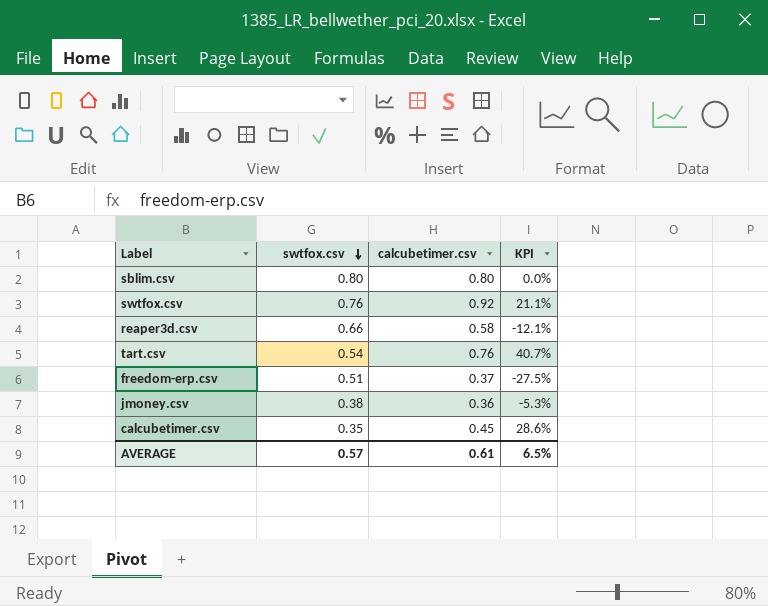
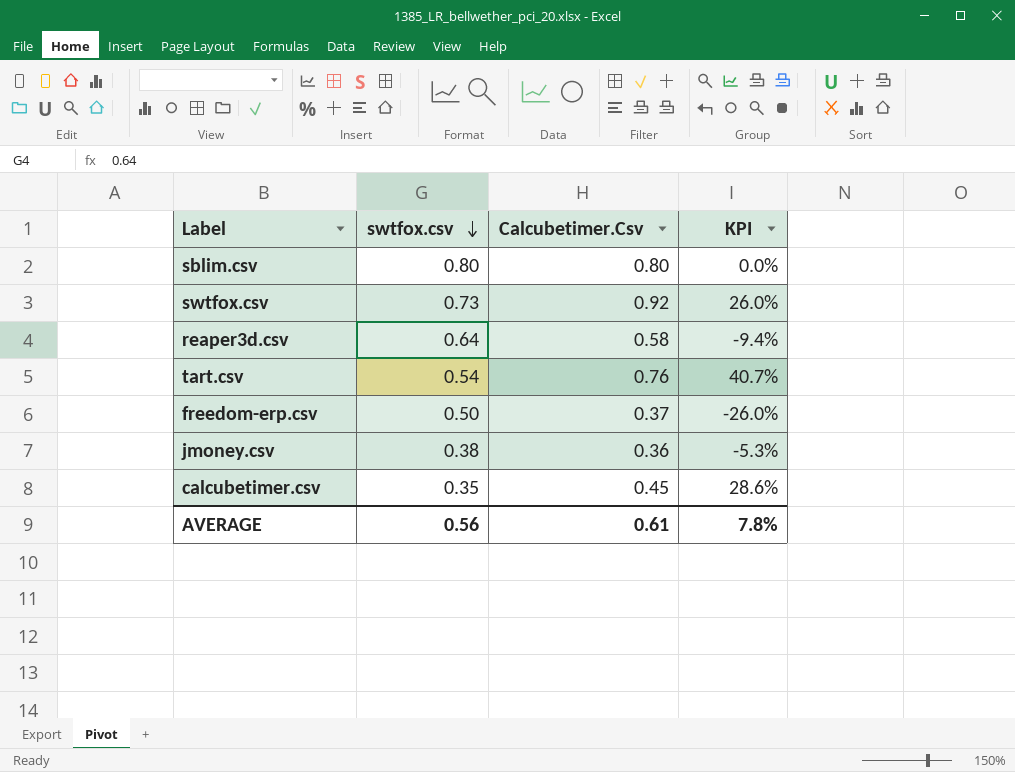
column name: calcubetimer.csv -> Calcubetimer.Csv
swtfox.csv | swtfox.csv: 0.76 -> 0.73
swtfox.csv | KPI: 21.1% -> 26.0%
reaper3d.csv | swtfox.csv: 0.66 -> 0.64
reaper3d.csv | KPI: -12.1% -> -9.4%
freedom-erp.csv | swtfox.csv: 0.51 -> 0.50
freedom-erp.csv | KPI: -27.5% -> -26.0%
AVERAGE | swtfox.csv: 0.57 -> 0.56
AVERAGE | KPI: 6.5% -> 7.8%

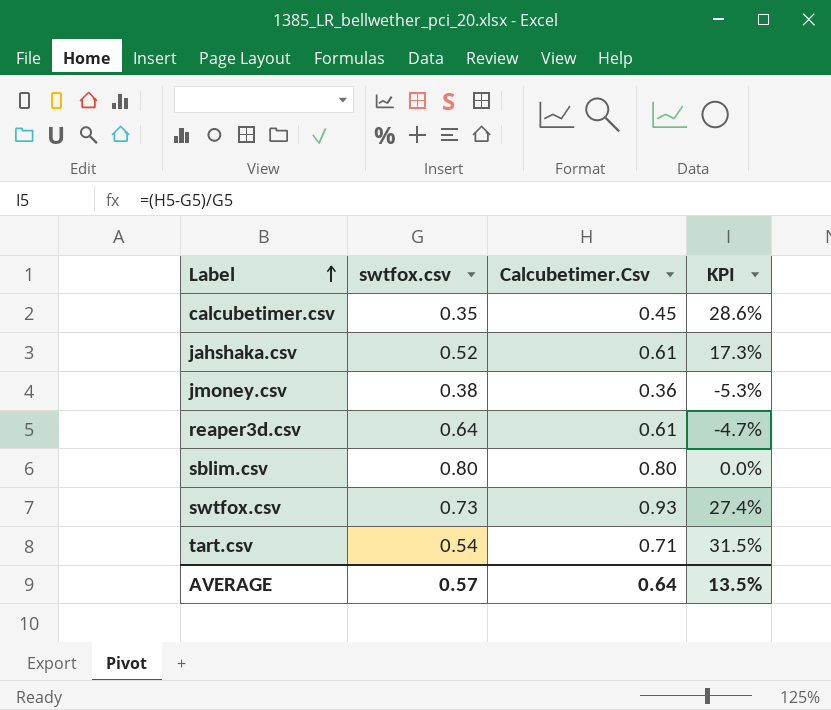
row order: swtfox.csv descending -> Label ascending
row freedom-erp.csv: 0.50 | 0.37 | -26.0% -> none
row jahshaka.csv: none -> 0.52 | 0.61 | 17.3%
reaper3d.csv | Calcubetimer.Csv: 0.58 -> 0.61
reaper3d.csv | KPI: -9.4% -> -4.7%
swtfox.csv | Calcubetimer.Csv: 0.92 -> 0.93
swtfox.csv | KPI: 26.0% -> 27.4%
tart.csv | Calcubetimer.Csv: 0.76 -> 0.71
tart.csv | KPI: 40.7% -> 31.5%
AVERAGE | swtfox.csv: 0.56 -> 0.57
AVERAGE | Calcubetimer.Csv: 0.61 -> 0.64
AVERAGE | KPI: 7.8% -> 13.5%

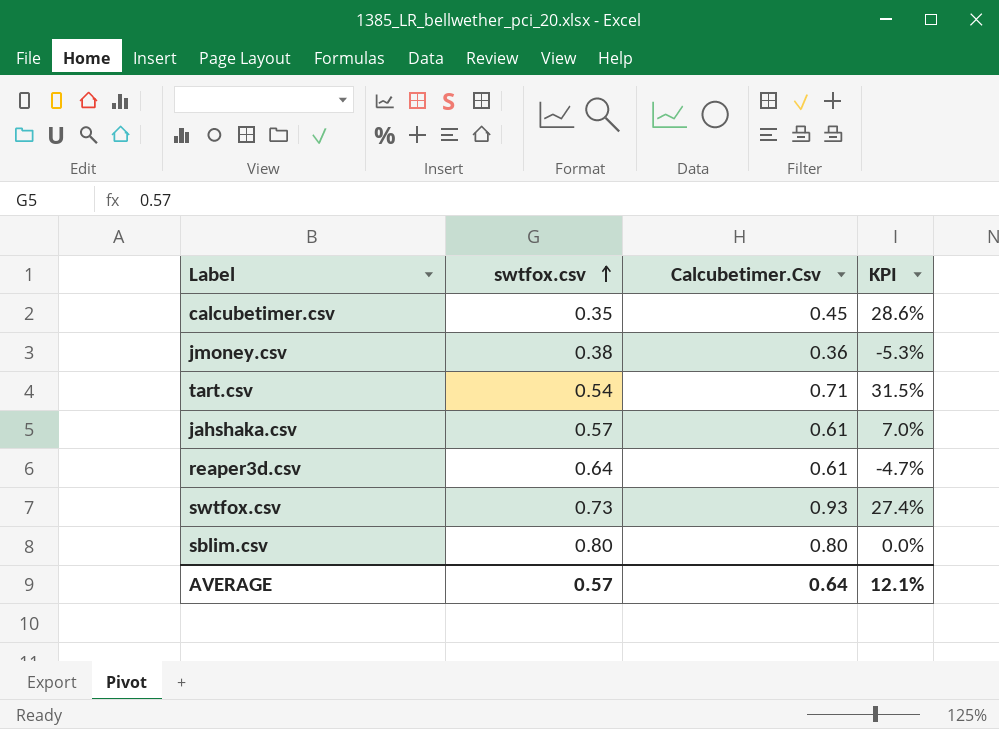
row order: Label ascending -> swtfox.csv ascending
jahshaka.csv | swtfox.csv: 0.52 -> 0.57
jahshaka.csv | KPI: 17.3% -> 7.0%
AVERAGE | KPI: 13.5% -> 12.1%

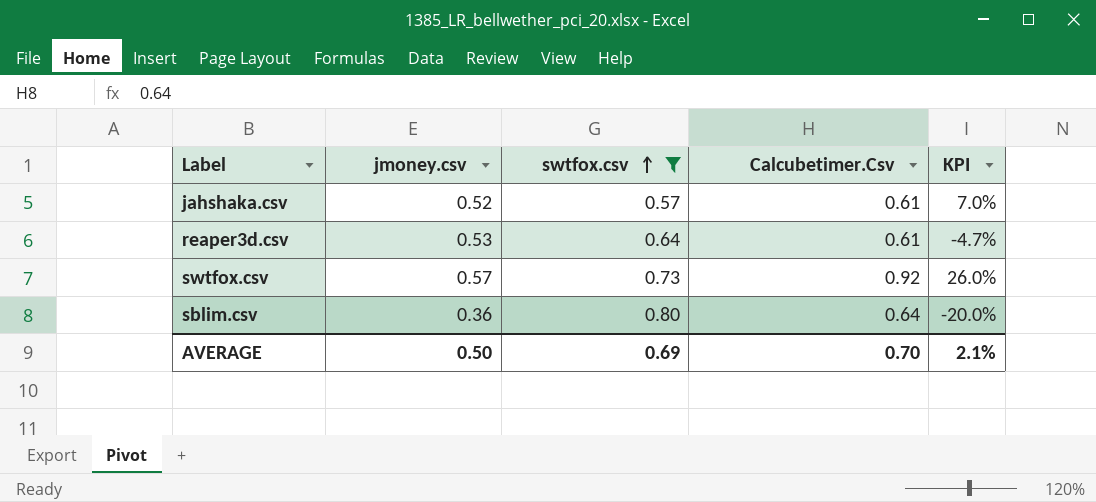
filter: none -> swtfox.csv >= 0.57
column jmoney.csv | position: none -> 2
swtfox.csv | Calcubetimer.Csv: 0.93 -> 0.92
swtfox.csv | KPI: 27.4% -> 26.0%
sblim.csv | Calcubetimer.Csv: 0.80 -> 0.64
sblim.csv | KPI: 0.0% -> -20.0%
AVERAGE | swtfox.csv: 0.57 -> 0.69
AVERAGE | Calcubetimer.Csv: 0.64 -> 0.70
AVERAGE | KPI: 12.1% -> 2.1%

